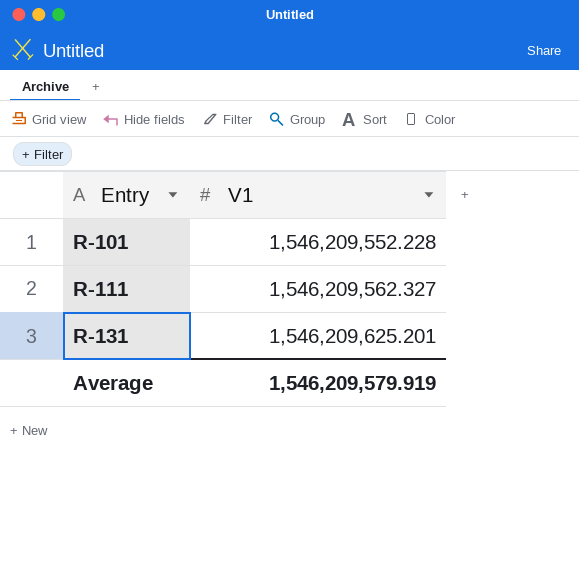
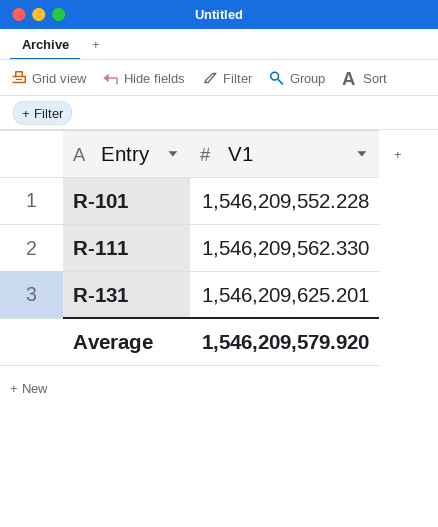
R-111 | V1: 1,546,209,562.327 -> 1,546,209,562.330
Average | V1: 1,546,209,579.919 -> 1,546,209,579.920

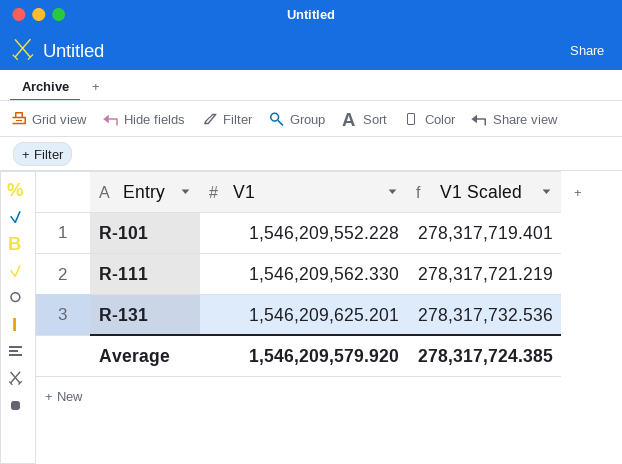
column V1 Scaled | formula: none -> [V1] * 0.18

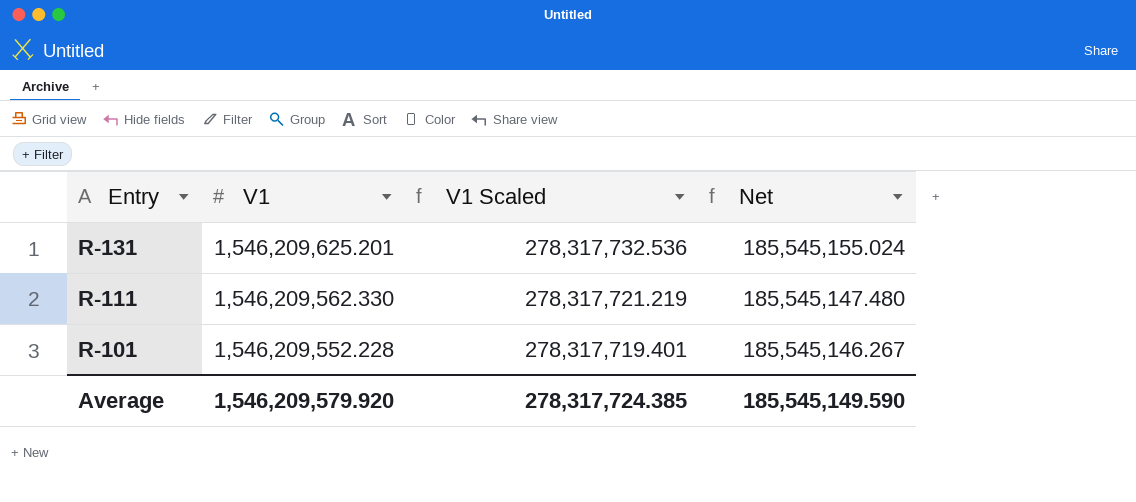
row order: Entry ascending -> Entry descending
column Net | formula: none -> [V1] * 0.12

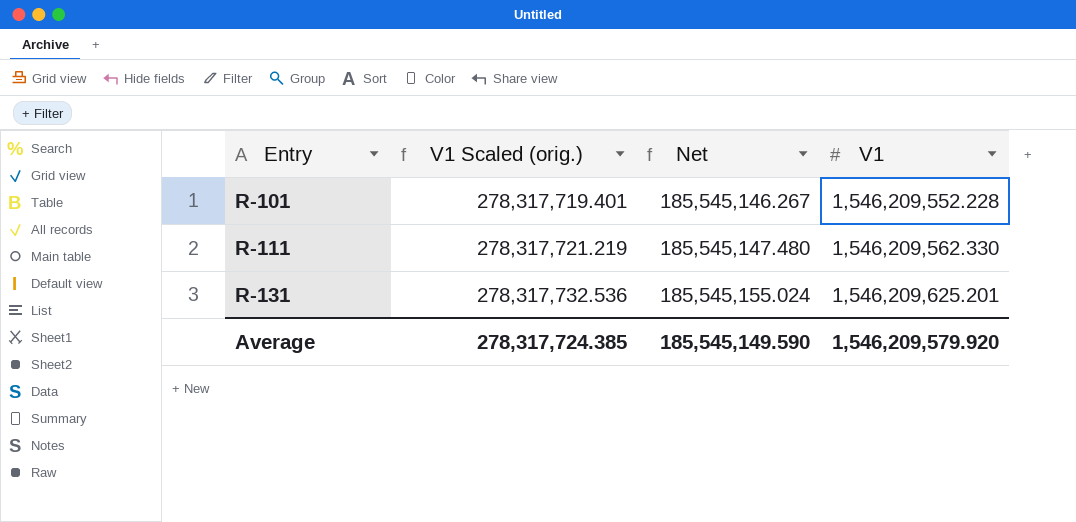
row order: Entry descending -> Entry ascending
column name: V1 Scaled -> V1 Scaled (orig.)
column V1 | position: 2 -> 4

